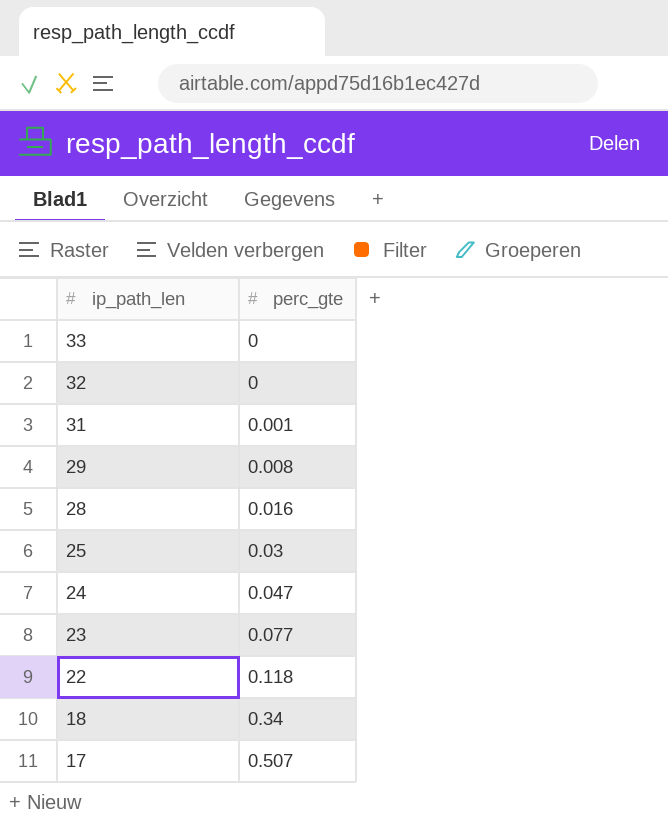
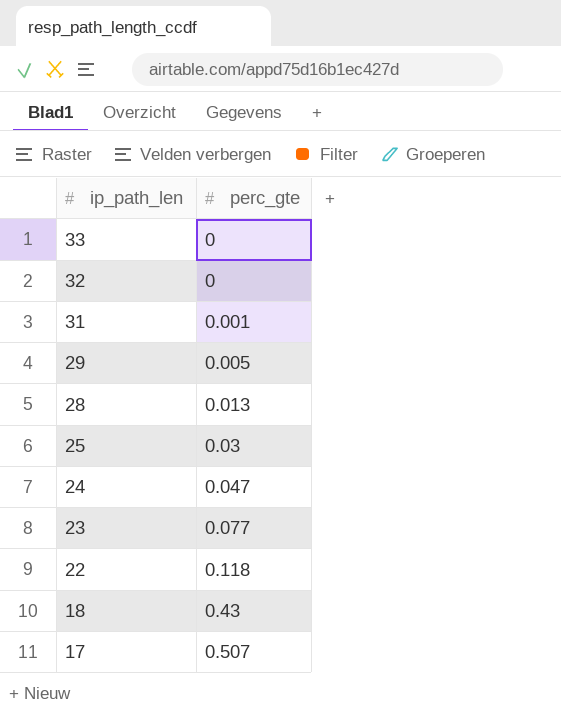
29 | perc_gte: 0.008 -> 0.005
28 | perc_gte: 0.016 -> 0.013
18 | perc_gte: 0.34 -> 0.43

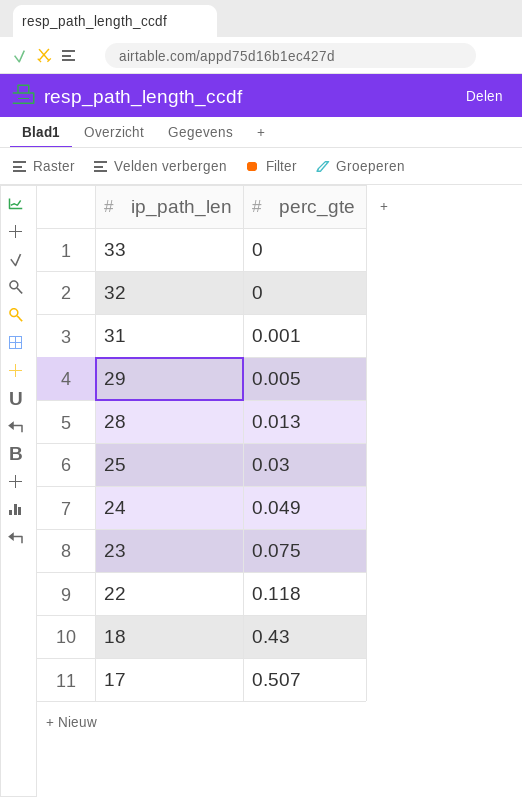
24 | perc_gte: 0.047 -> 0.049
23 | perc_gte: 0.077 -> 0.075

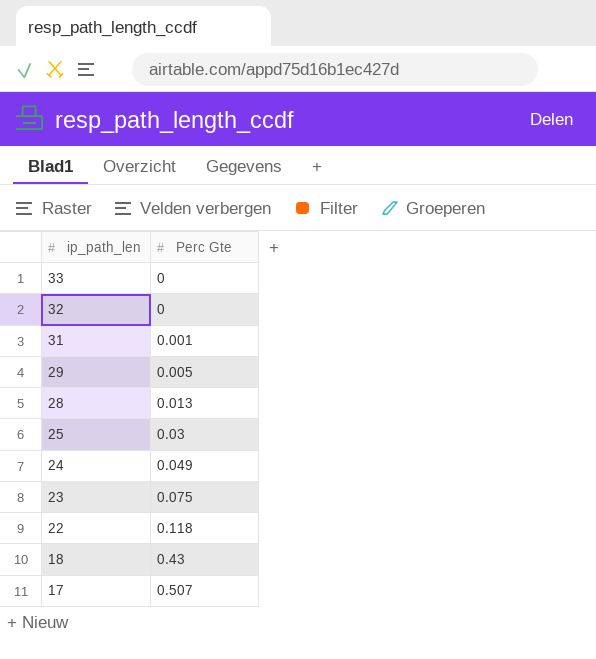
column name: perc_gte -> Perc Gte

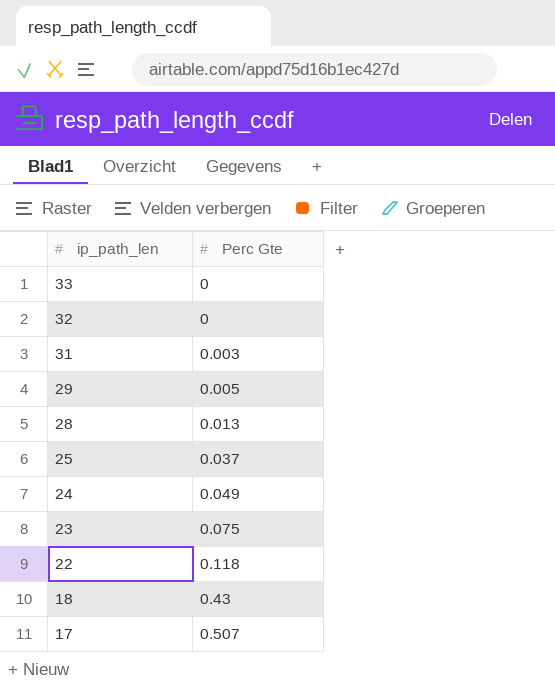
31 | Perc Gte: 0.001 -> 0.003
25 | Perc Gte: 0.03 -> 0.037

